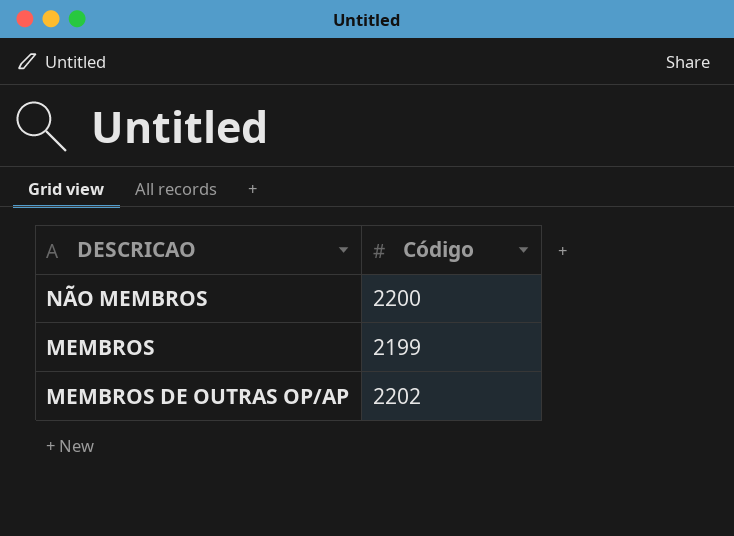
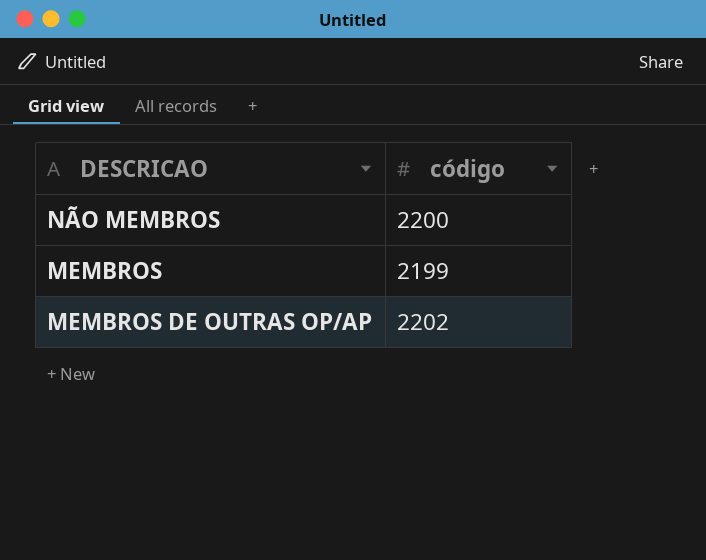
column name: Código -> código

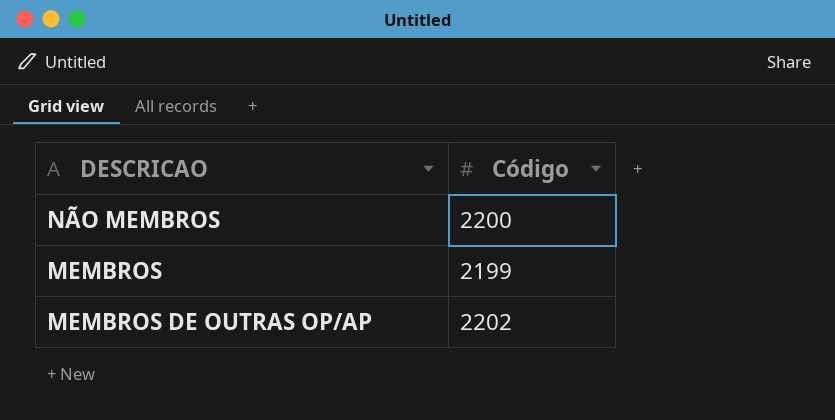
column name: código -> Código

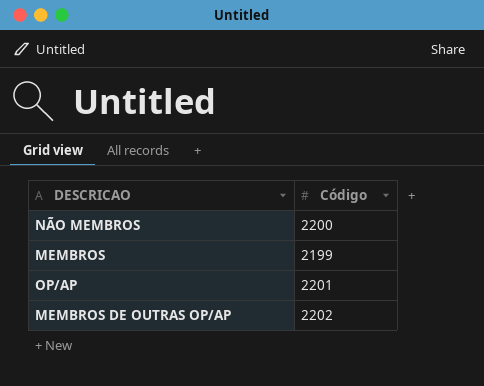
row OP/AP: none -> 2201

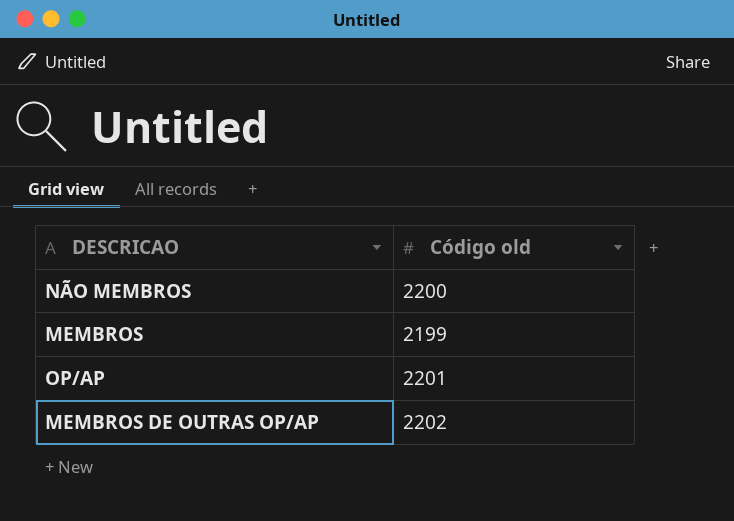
column name: Código -> Código old

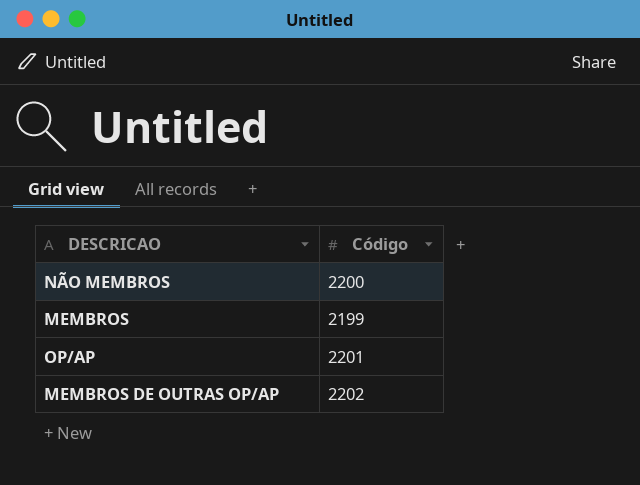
column name: Código old -> Código

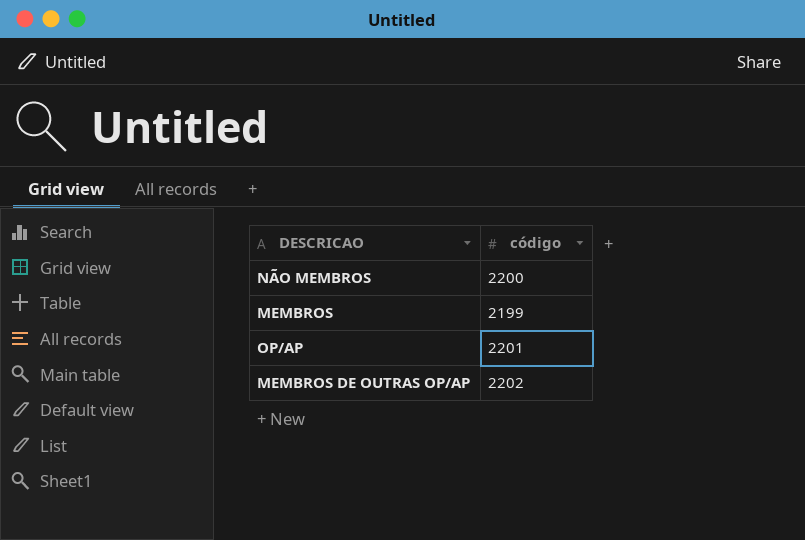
column name: Código -> código

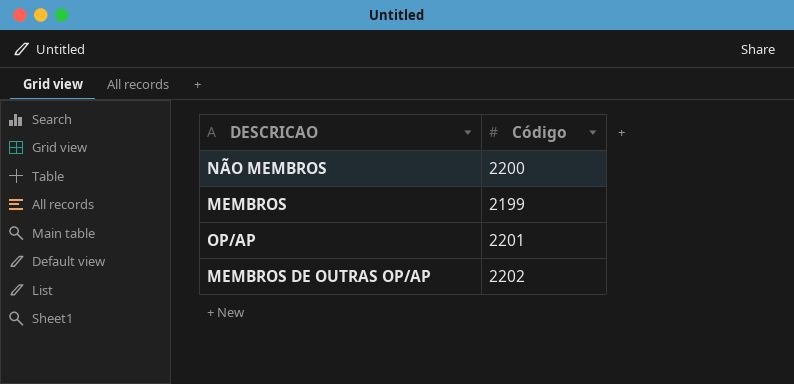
column name: código -> Código

